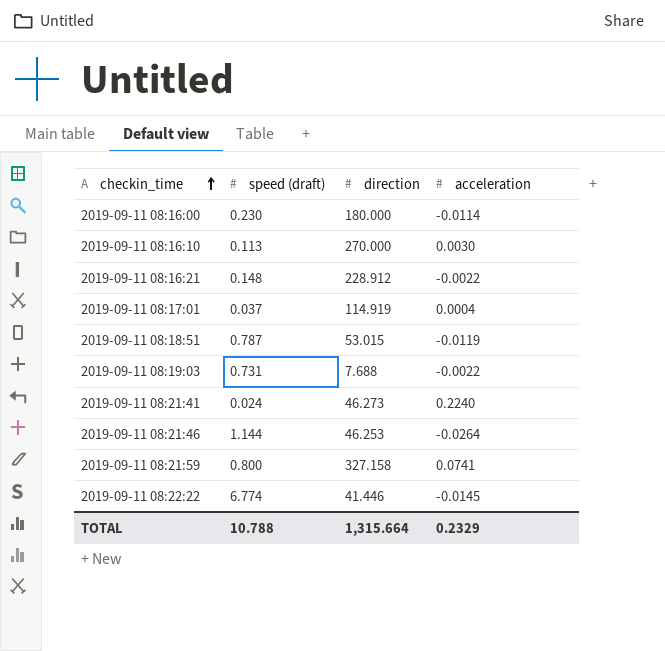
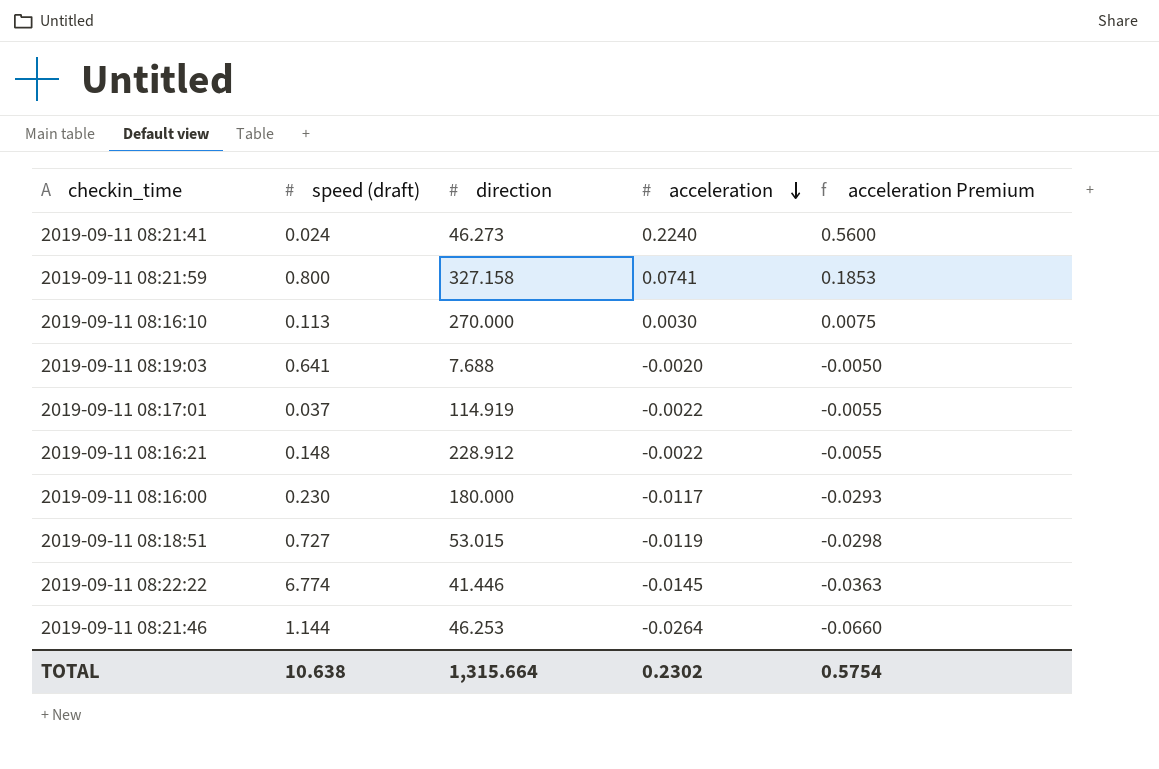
row order: checkin_time ascending -> acceleration descending
column acceleration Premium | formula: none -> [acceleration] * 2.5
2019-09-11 08:19:03 | speed (draft): 0.731 -> 0.641
2019-09-11 08:19:03 | acceleration: -0.0022 -> -0.0020
2019-09-11 08:17:01 | acceleration: 0.0004 -> -0.0022
2019-09-11 08:16:00 | acceleration: -0.0114 -> -0.0117
2019-09-11 08:18:51 | speed (draft): 0.787 -> 0.727
TOTAL | speed (draft): 10.788 -> 10.638
TOTAL | acceleration: 0.2329 -> 0.2302

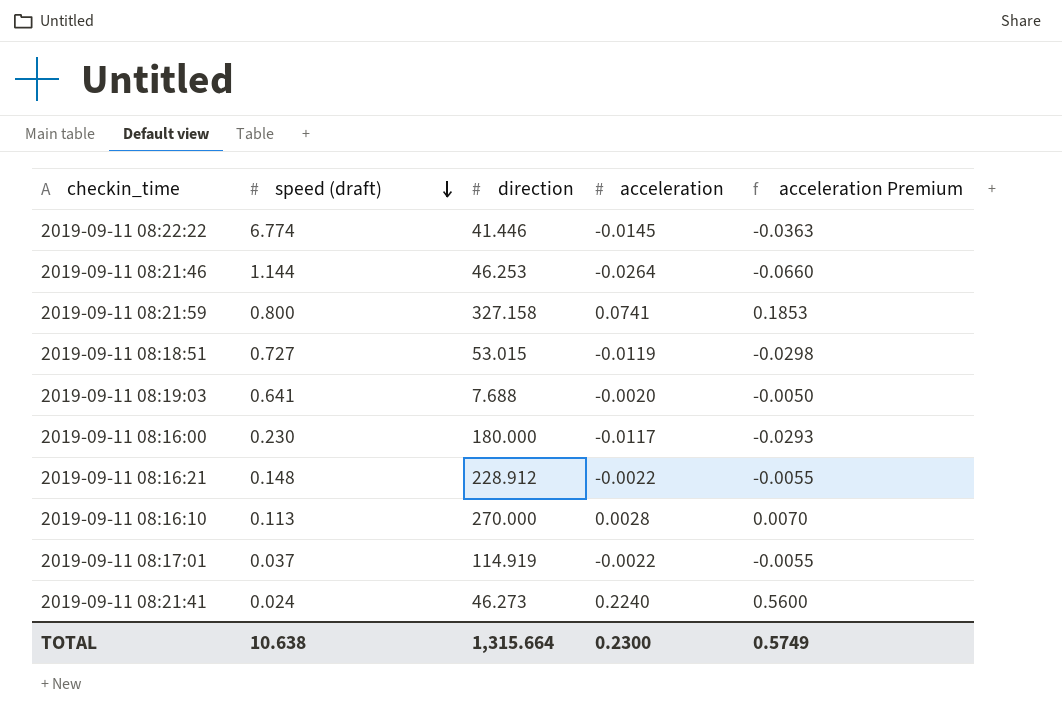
row order: acceleration descending -> speed (draft) descending
2019-09-11 08:16:10 | acceleration: 0.0030 -> 0.0028
2019-09-11 08:16:10 | acceleration Premium: 0.0075 -> 0.0070
TOTAL | acceleration: 0.2302 -> 0.2300
TOTAL | acceleration Premium: 0.5754 -> 0.5749

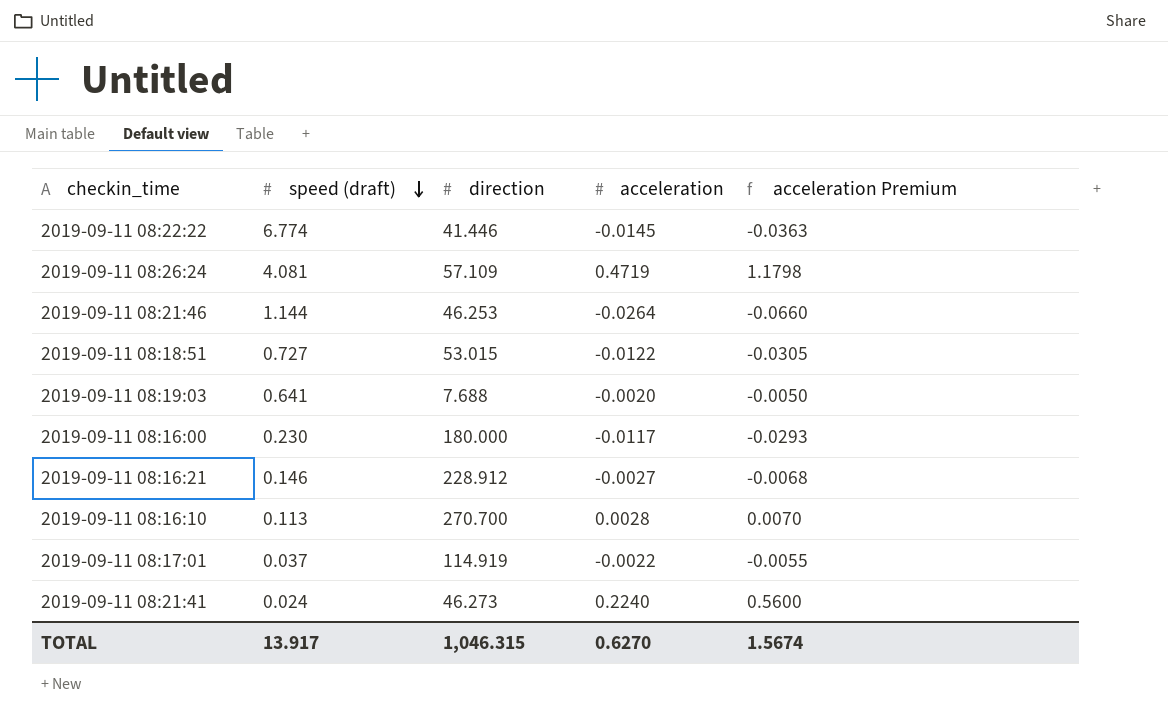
row 2019-09-11 08:21:59: 0.800 | 327.158 | 0.0741 | 0.1853 -> none
row 2019-09-11 08:26:24: none -> 4.081 | 57.109 | 0.4719 | 1.1798
2019-09-11 08:18:51 | acceleration: -0.0119 -> -0.0122
2019-09-11 08:18:51 | acceleration Premium: -0.0298 -> -0.0305
2019-09-11 08:16:21 | speed (draft): 0.148 -> 0.146
2019-09-11 08:16:21 | acceleration: -0.0022 -> -0.0027
2019-09-11 08:16:21 | acceleration Premium: -0.0055 -> -0.0068
2019-09-11 08:16:10 | direction: 270.000 -> 270.700
TOTAL | speed (draft): 10.638 -> 13.917
TOTAL | direction: 1,315.664 -> 1,046.315
TOTAL | acceleration: 0.2300 -> 0.6270
TOTAL | acceleration Premium: 0.5749 -> 1.5674

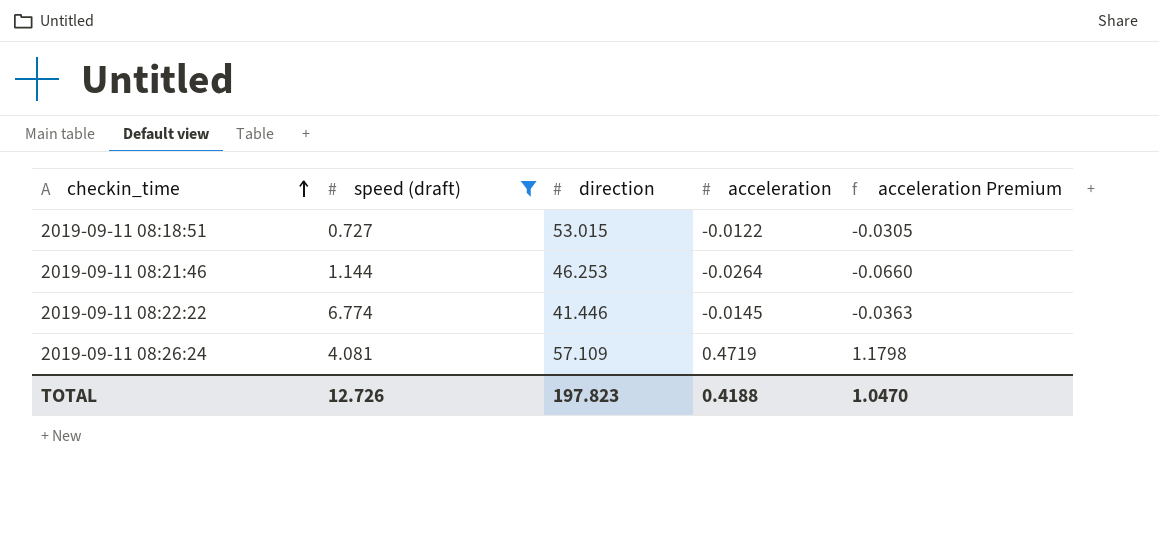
filter: none -> speed (draft) >= 0.727
row order: speed (draft) descending -> checkin_time ascending
TOTAL | speed (draft): 13.917 -> 12.726
TOTAL | direction: 1,046.315 -> 197.823
TOTAL | acceleration: 0.6270 -> 0.4188
TOTAL | acceleration Premium: 1.5674 -> 1.0470

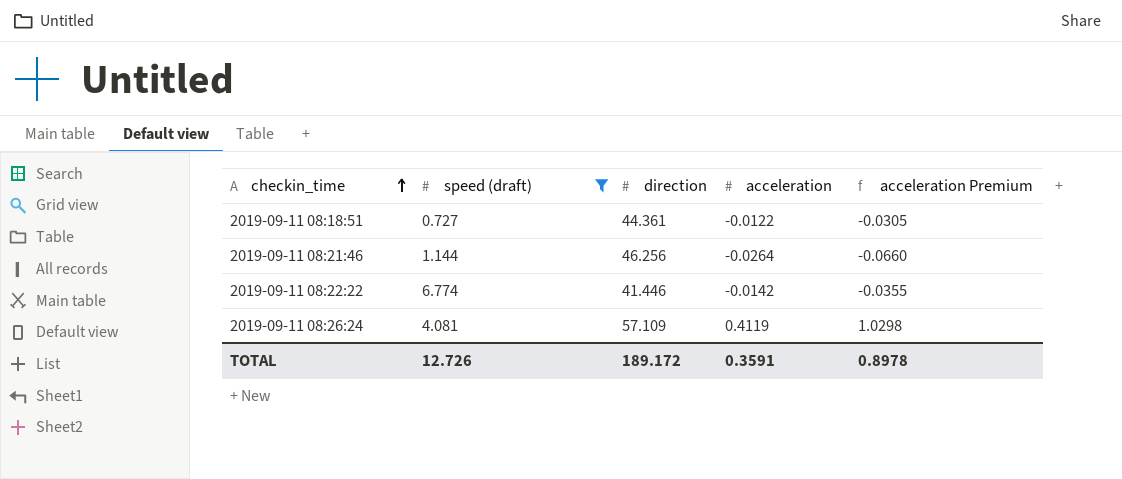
2019-09-11 08:18:51 | direction: 53.015 -> 44.361
2019-09-11 08:21:46 | direction: 46.253 -> 46.256
2019-09-11 08:22:22 | acceleration: -0.0145 -> -0.0142
2019-09-11 08:22:22 | acceleration Premium: -0.0363 -> -0.0355
2019-09-11 08:26:24 | acceleration: 0.4719 -> 0.4119
2019-09-11 08:26:24 | acceleration Premium: 1.1798 -> 1.0298
TOTAL | direction: 197.823 -> 189.172
TOTAL | acceleration: 0.4188 -> 0.3591
TOTAL | acceleration Premium: 1.0470 -> 0.8978

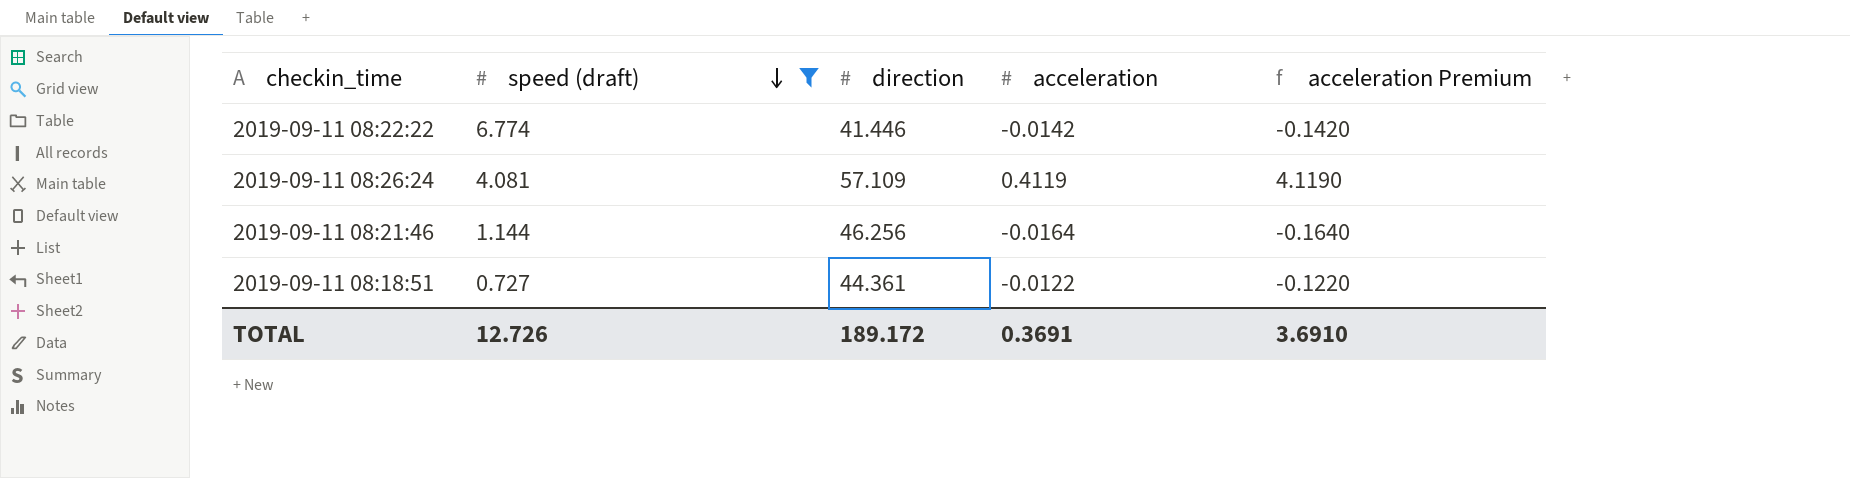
row order: checkin_time ascending -> speed (draft) descending
column acceleration Premium | formula: [acceleration] * 2.5 -> [acceleration] * 10
2019-09-11 08:21:46 | acceleration: -0.0264 -> -0.0164
TOTAL | acceleration: 0.3591 -> 0.3691
TOTAL | acceleration Premium: 0.8978 -> 3.6910

